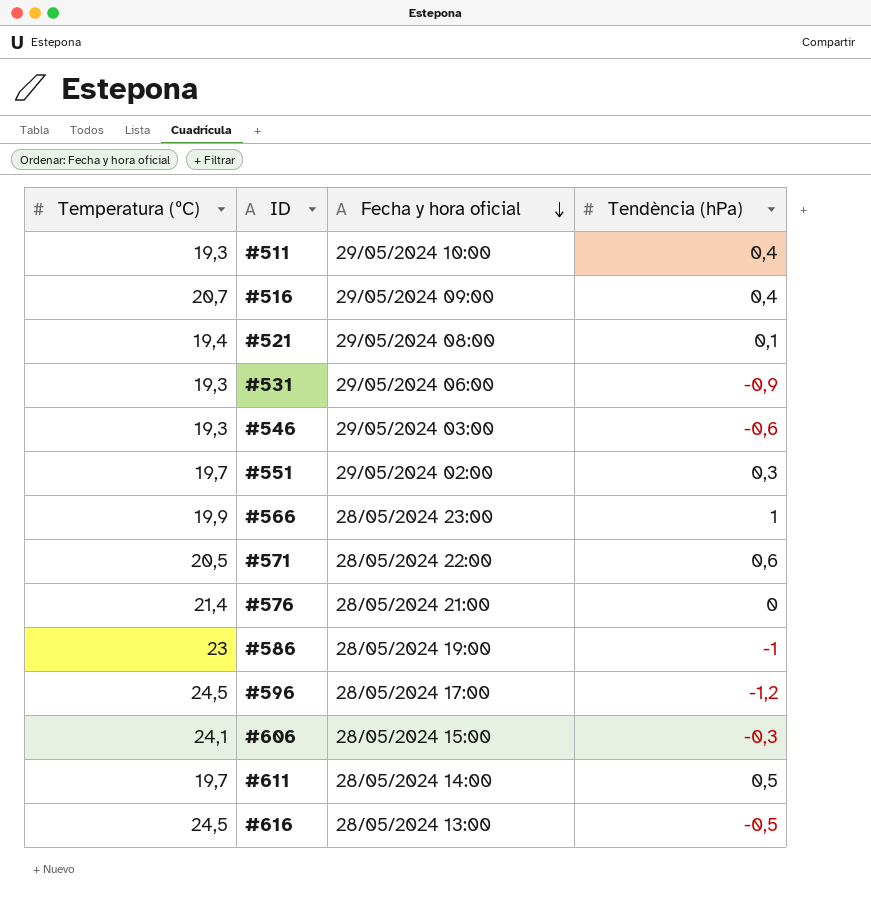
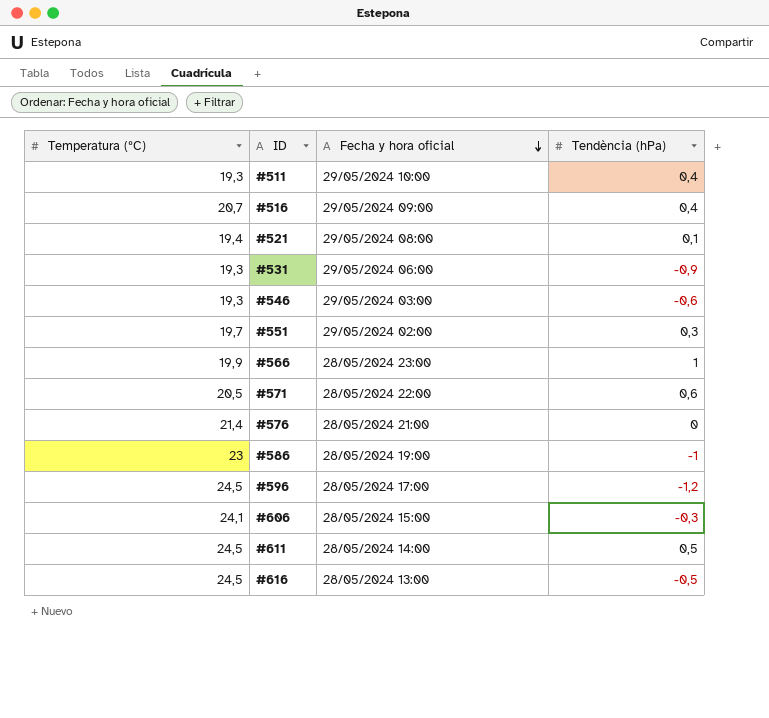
#611 | Temperatura (ºC): 19,7 -> 24,5

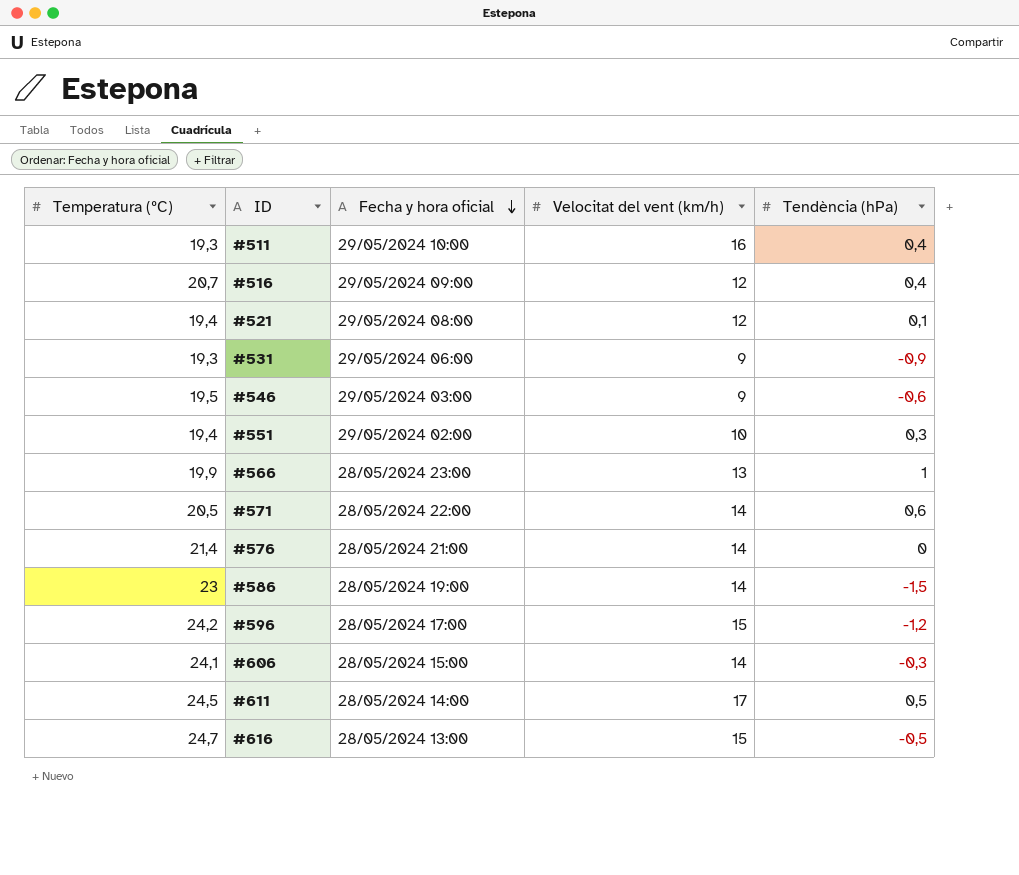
column Velocitat del vent (km/h) | position: none -> 4
#546 | Temperatura (ºC): 19,3 -> 19,5
#551 | Temperatura (ºC): 19,7 -> 19,4
#586 | Tendència (hPa): -1 -> -1,5
#596 | Temperatura (ºC): 24,5 -> 24,2
#616 | Temperatura (ºC): 24,5 -> 24,7

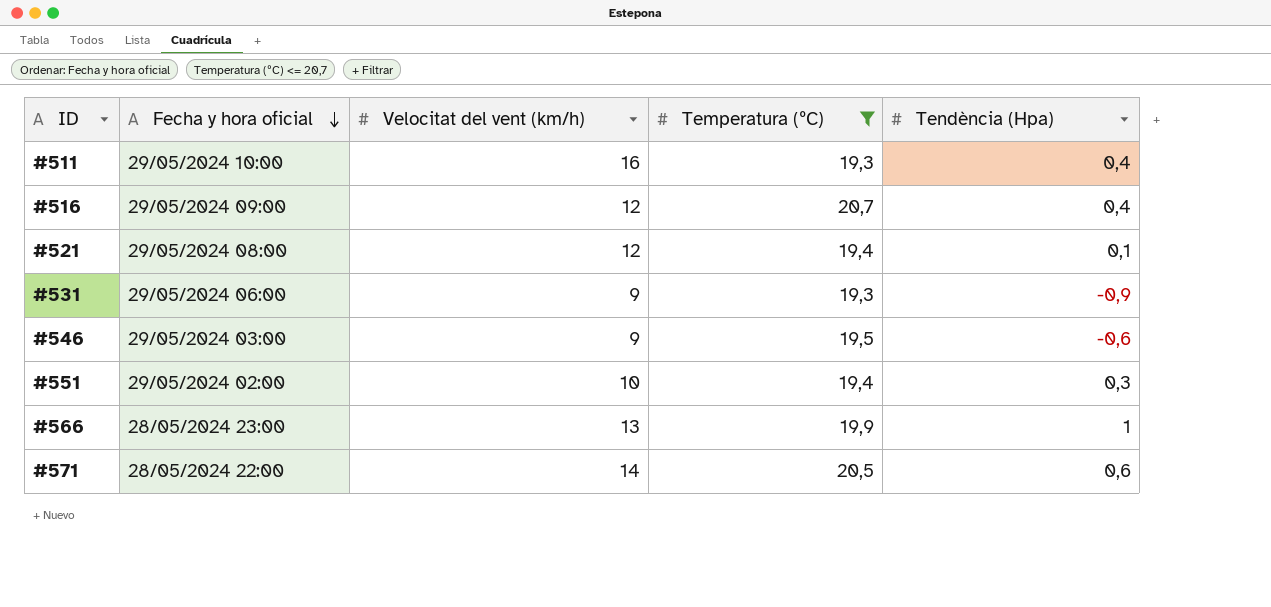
filter: none -> Temperatura (ºC) <= 20,7
column Temperatura (ºC) | position: 1 -> 4
column name: Tendència (hPa) -> Tendència (Hpa)

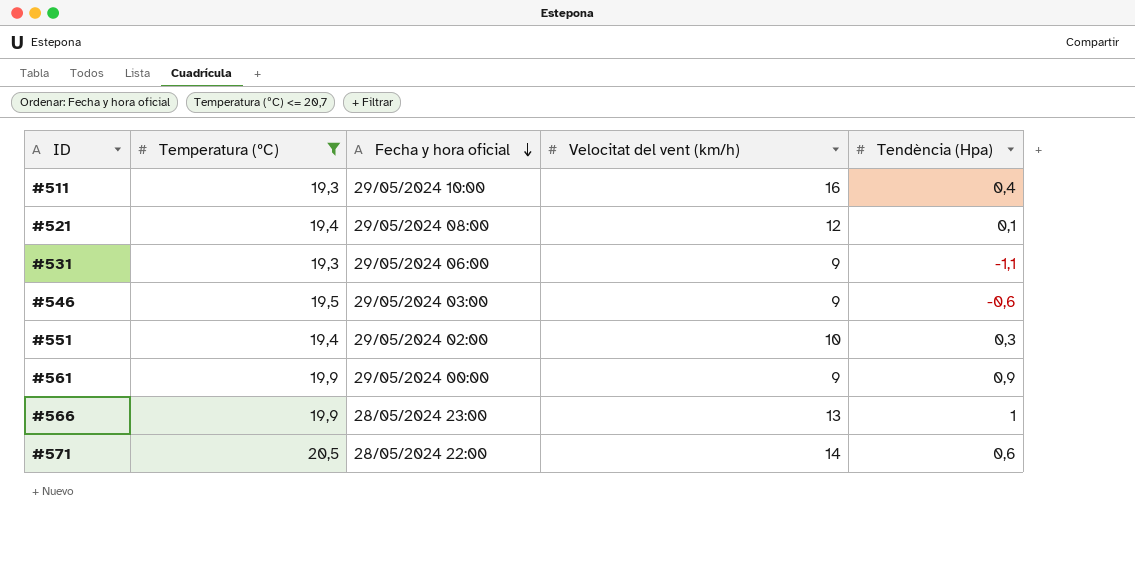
column Temperatura (ºC) | position: 4 -> 2
row #516: 29/05/2024 09:00 | 12 | 20,7 | 0,4 -> none
#531 | Tendència (Hpa): -0,9 -> -1,1
row #561: none -> 19,9 | 29/05/2024 00:00 | 9 | 0,9

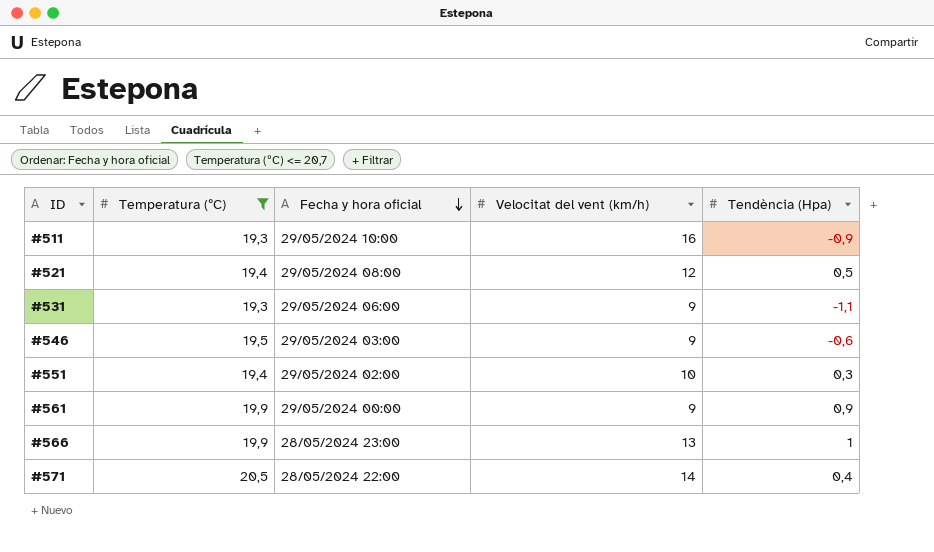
#511 | Tendència (Hpa): 0,4 -> -0,9
#521 | Tendència (Hpa): 0,1 -> 0,5
#571 | Tendència (Hpa): 0,6 -> 0,4

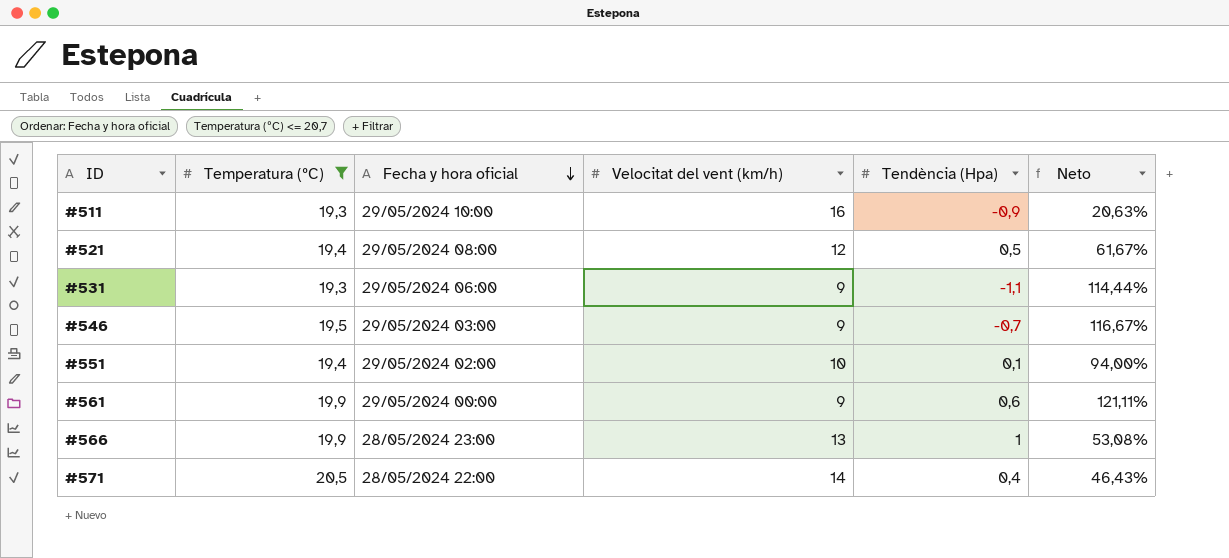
column Neto | formula: none -> ([Temperatura (ºC)] - [Velocitat del vent (km/h)]) / [Velocitat del vent (km/h)]
#546 | Tendència (Hpa): -0,6 -> -0,7
#551 | Tendència (Hpa): 0,3 -> 0,1
#561 | Tendència (Hpa): 0,9 -> 0,6

